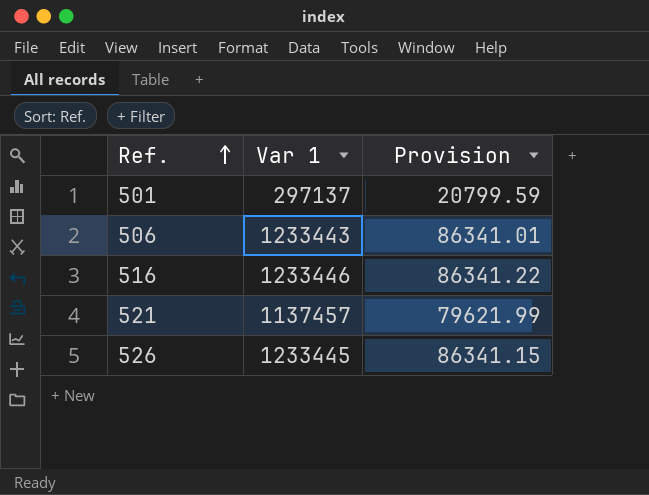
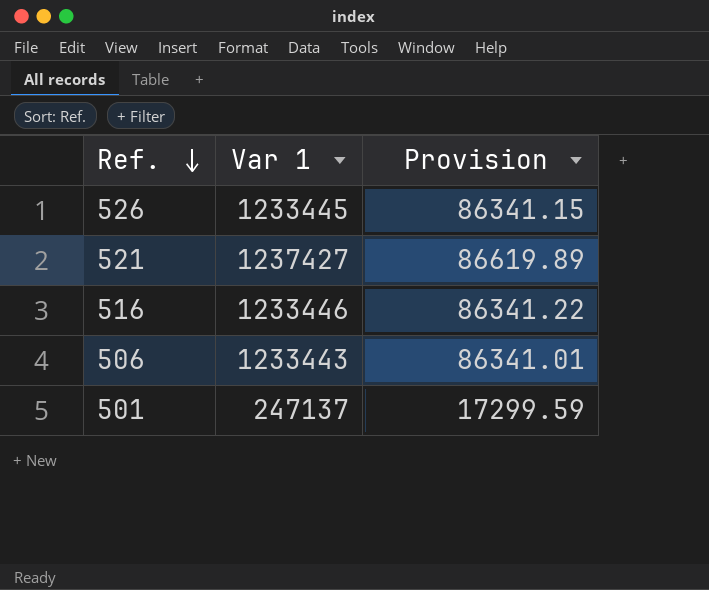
row order: Ref. ascending -> Ref. descending
521 | Var 1: 1137457 -> 1237427
521 | Provision: 79621.99 -> 86619.89
501 | Var 1: 297137 -> 247137
501 | Provision: 20799.59 -> 17299.59

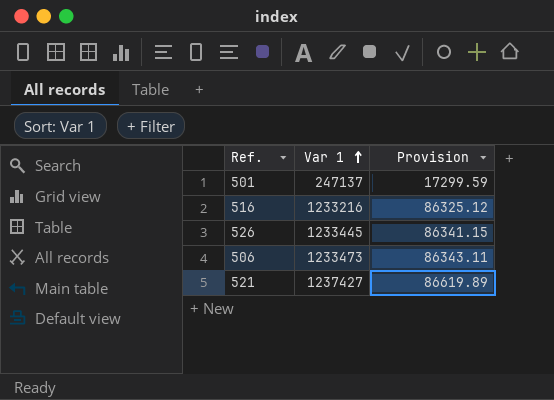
row order: Ref. descending -> Var 1 ascending
516 | Var 1: 1233446 -> 1233216
516 | Provision: 86341.22 -> 86325.12
506 | Var 1: 1233443 -> 1233473
506 | Provision: 86341.01 -> 86343.11

